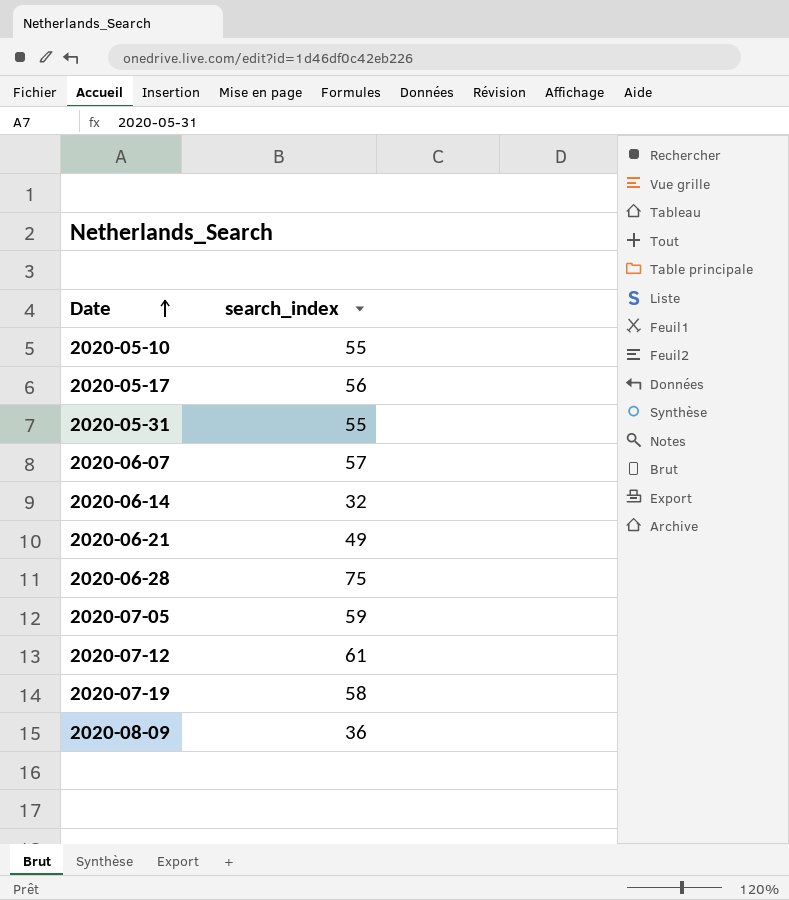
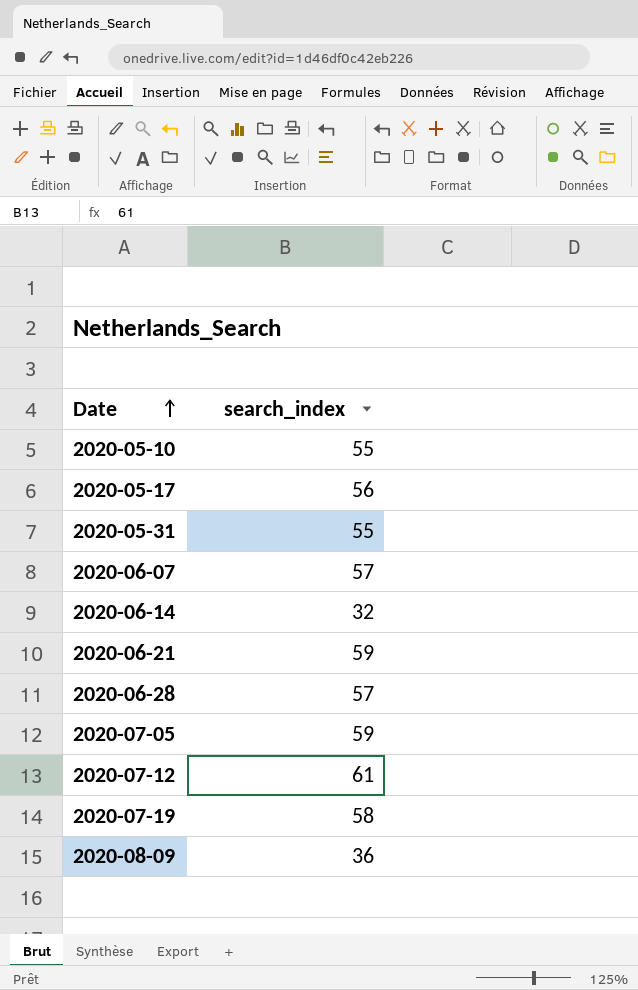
2020-06-21 | search_index: 49 -> 59
2020-06-28 | search_index: 75 -> 57

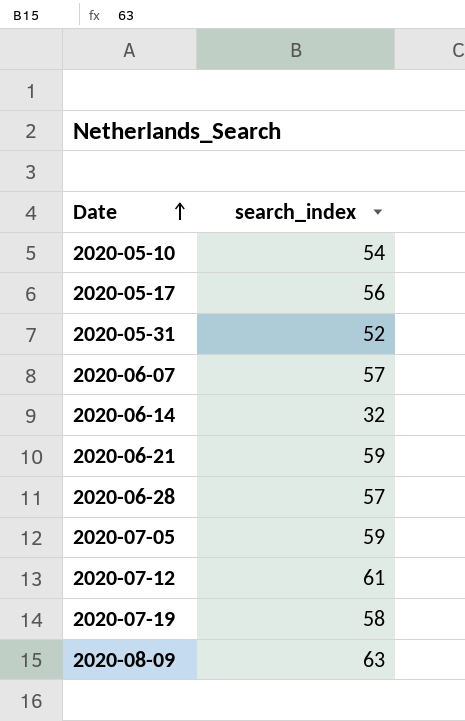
2020-05-10 | search_index: 55 -> 54
2020-05-31 | search_index: 55 -> 52
2020-08-09 | search_index: 36 -> 63

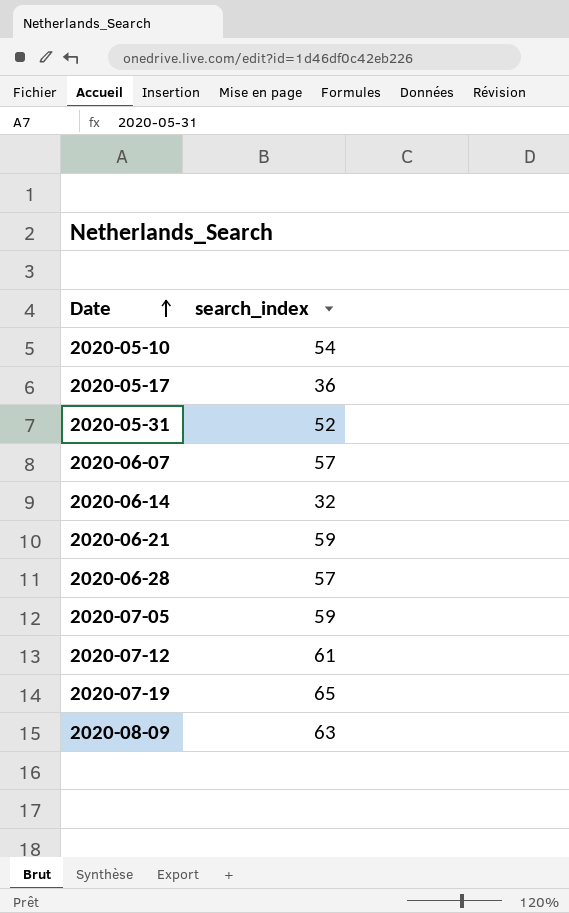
2020-05-17 | search_index: 56 -> 36
2020-07-19 | search_index: 58 -> 65

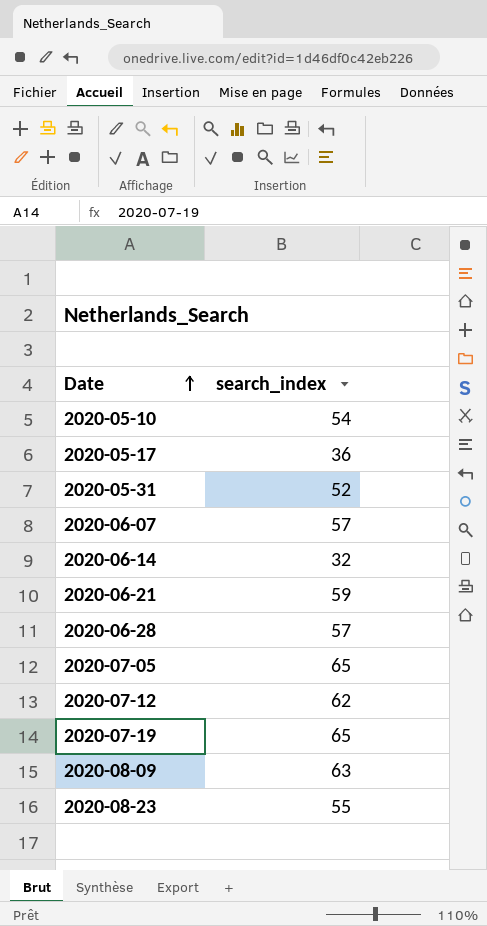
2020-07-05 | search_index: 59 -> 65
2020-07-12 | search_index: 61 -> 62
row 2020-08-23: none -> 55

